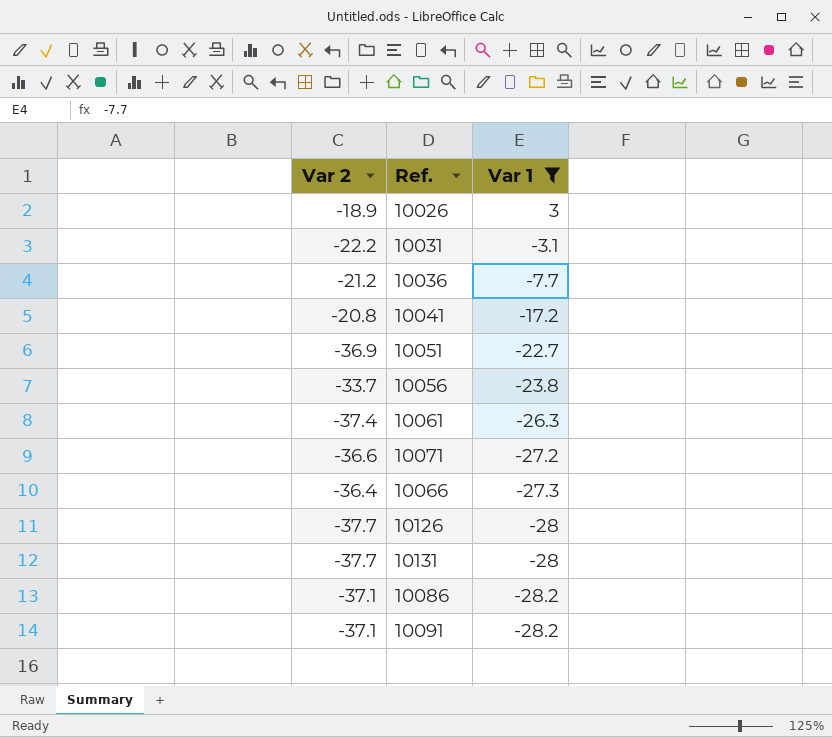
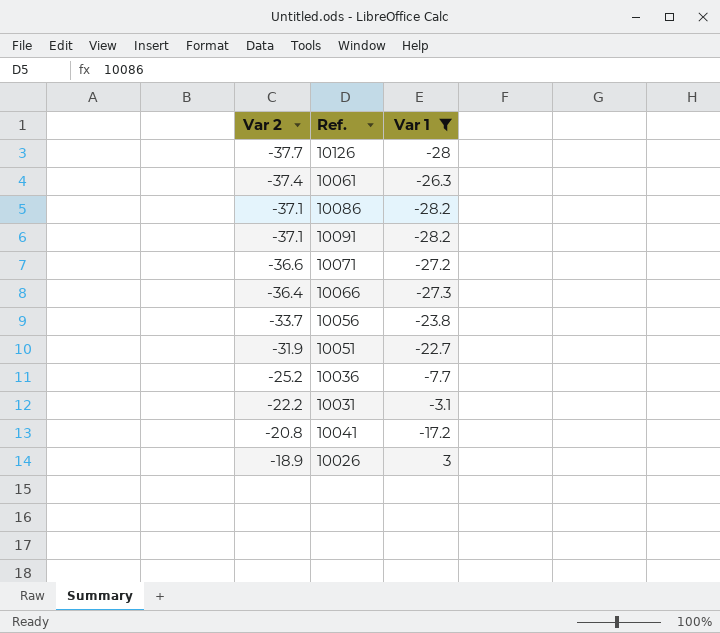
row order: Var 1 descending -> Var 2 ascending
row 10131: -37.7 | -28 -> none
10051 | Var 2: -36.9 -> -31.9
10036 | Var 2: -21.2 -> -25.2

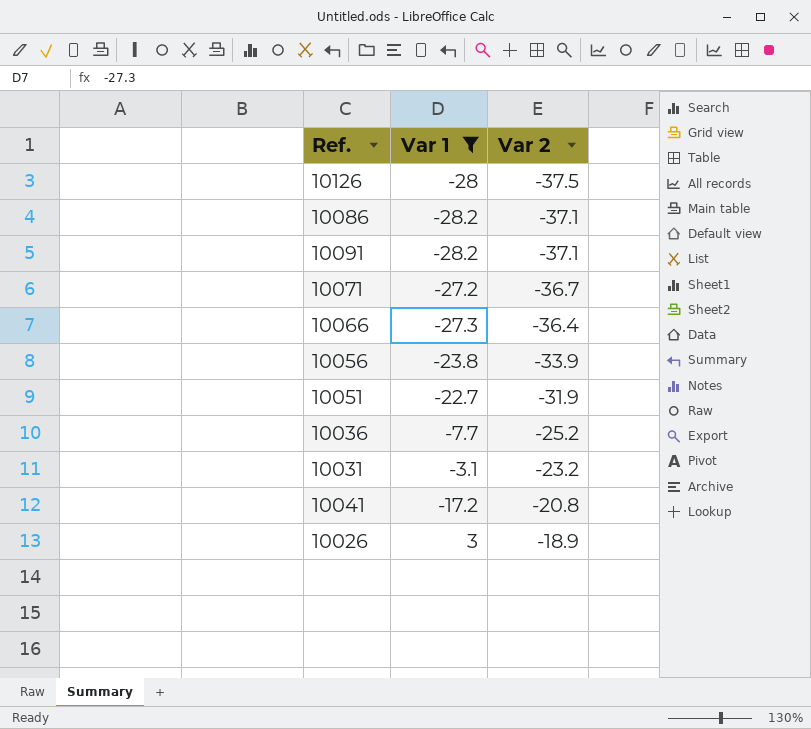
column Var 2 | position: 1 -> 3
row 10061: -37.4 | -26.3 -> none
10126 | Var 2: -37.7 -> -37.5
10071 | Var 2: -36.6 -> -36.7
10056 | Var 2: -33.7 -> -33.9
10031 | Var 2: -22.2 -> -23.2

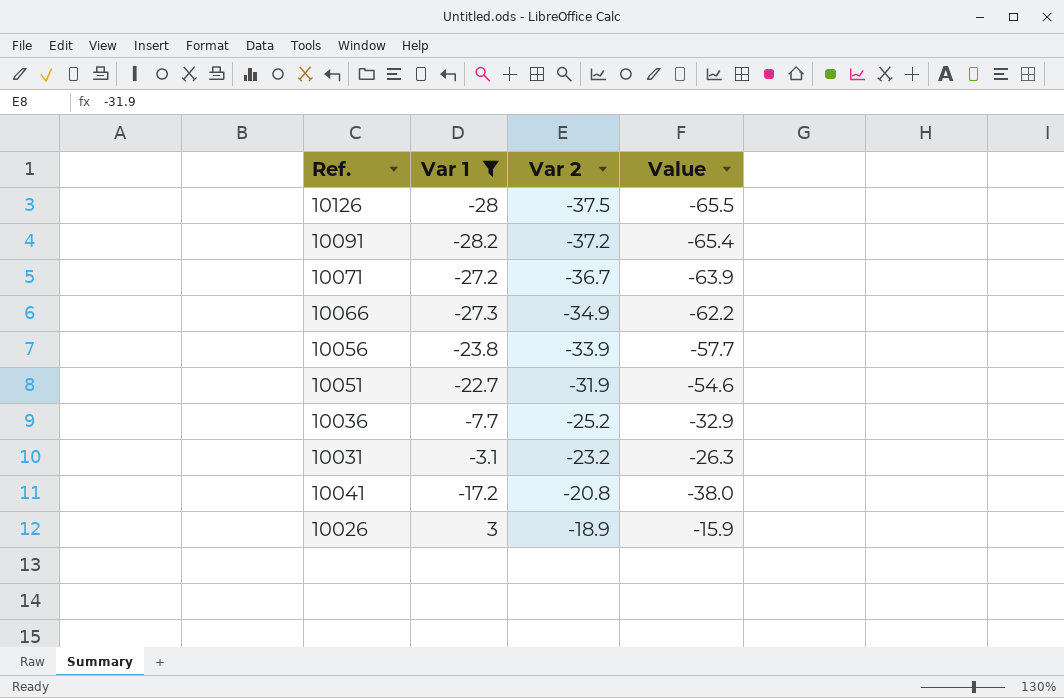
column Value | formula: none -> [Var 1] + [Var 2]
row 10086: -28.2 | -37.1 -> none
10091 | Var 2: -37.1 -> -37.2
10066 | Var 2: -36.4 -> -34.9

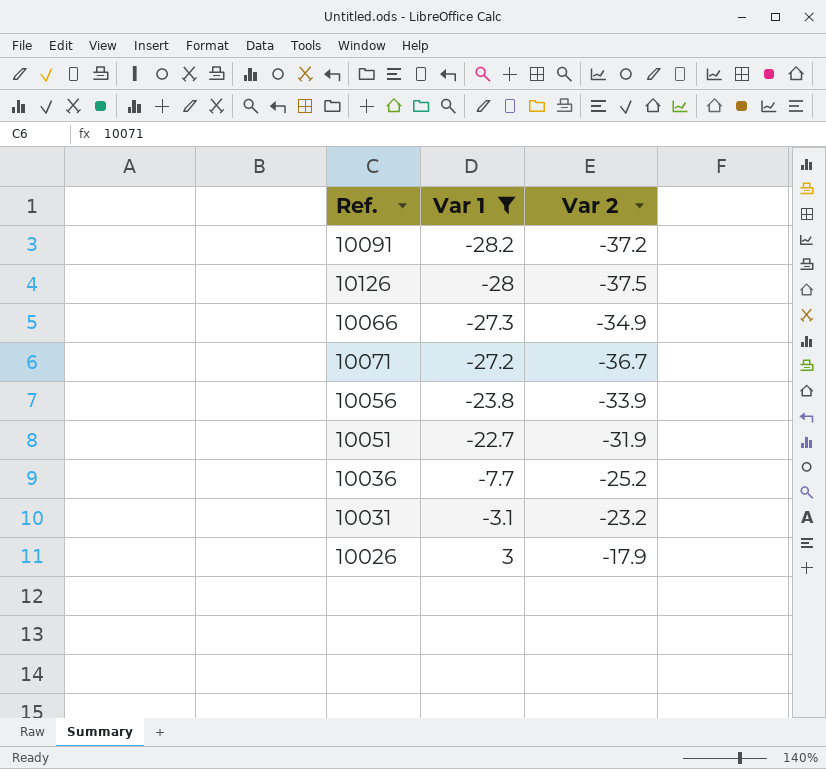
row order: Var 2 ascending -> Var 1 ascending
column Value | formula: [Var 1] + [Var 2] -> none
row 10041: -17.2 | -20.8 | -38.0 -> none
10026 | Var 2: -18.9 -> -17.9

